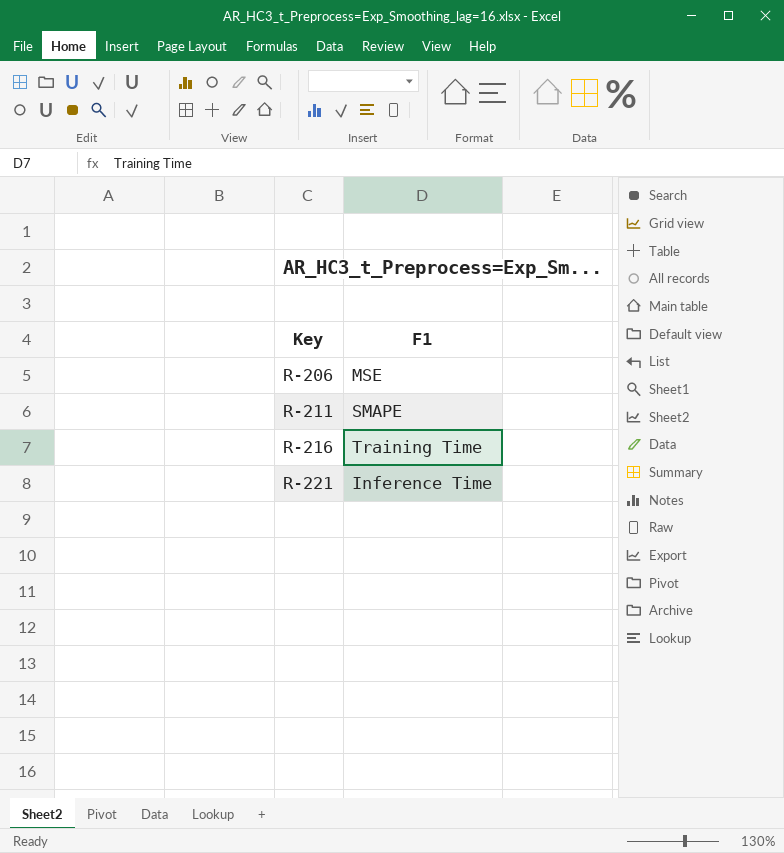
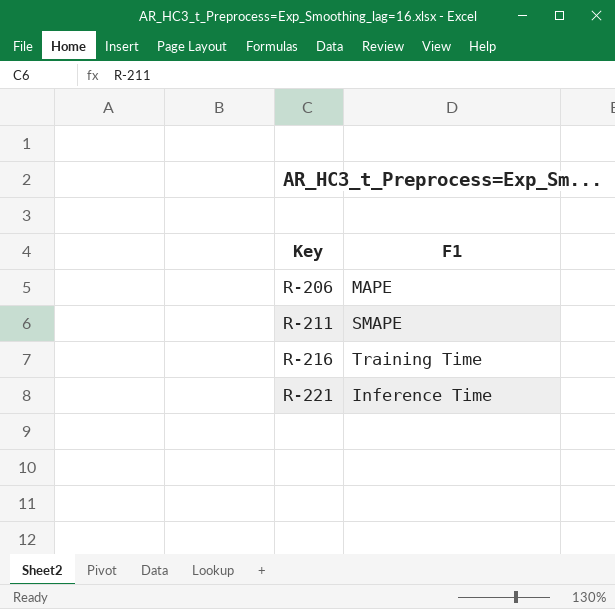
R-206 | F1: MSE -> MAPE

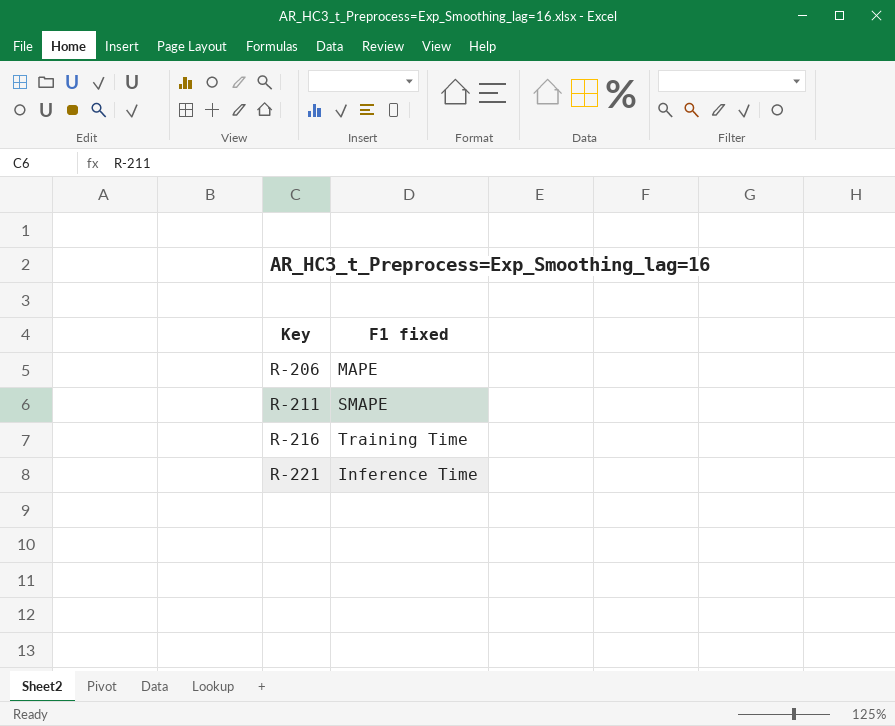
column name: F1 -> F1 fixed

